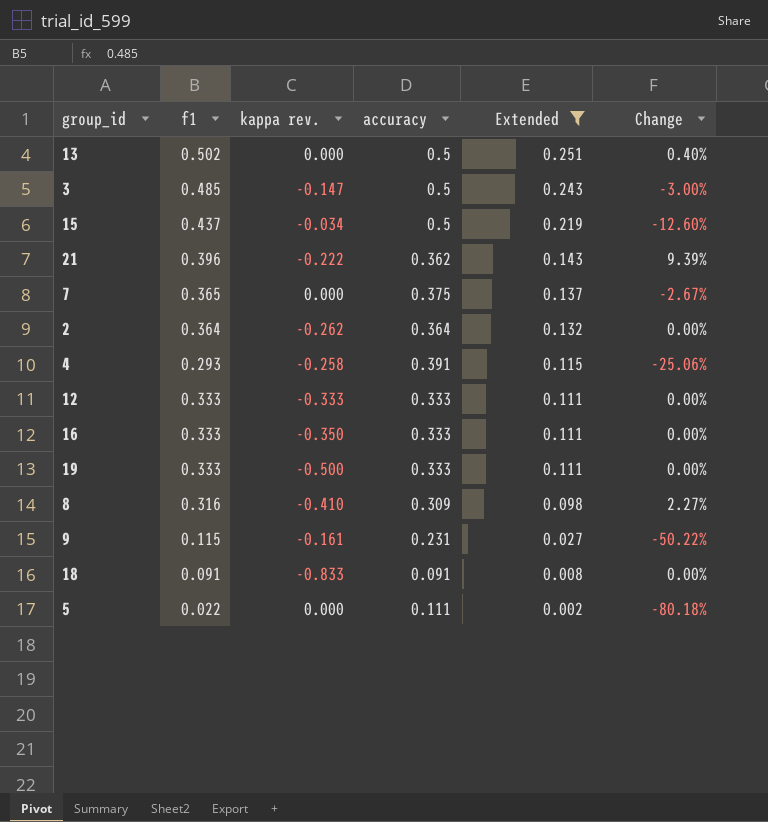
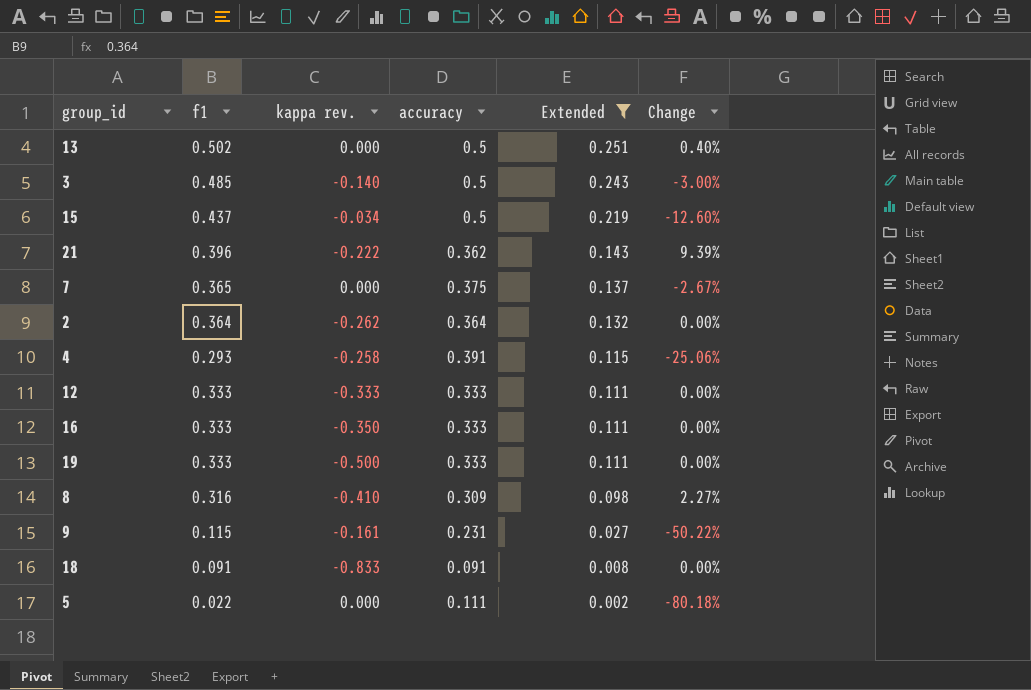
3 | kappa rev.: -0.147 -> -0.140

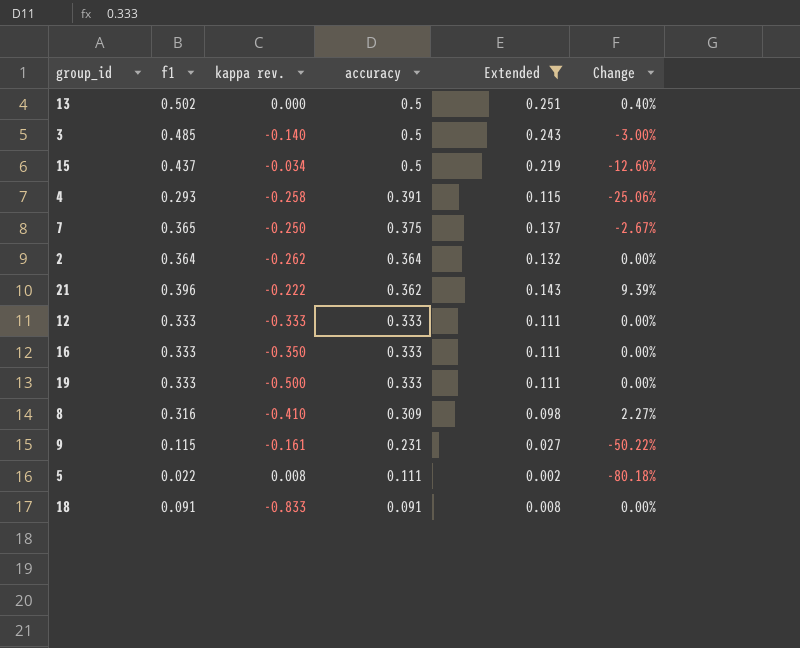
row order: Extended descending -> accuracy descending
7 | kappa rev.: 0.000 -> -0.250
5 | kappa rev.: 0.000 -> 0.008

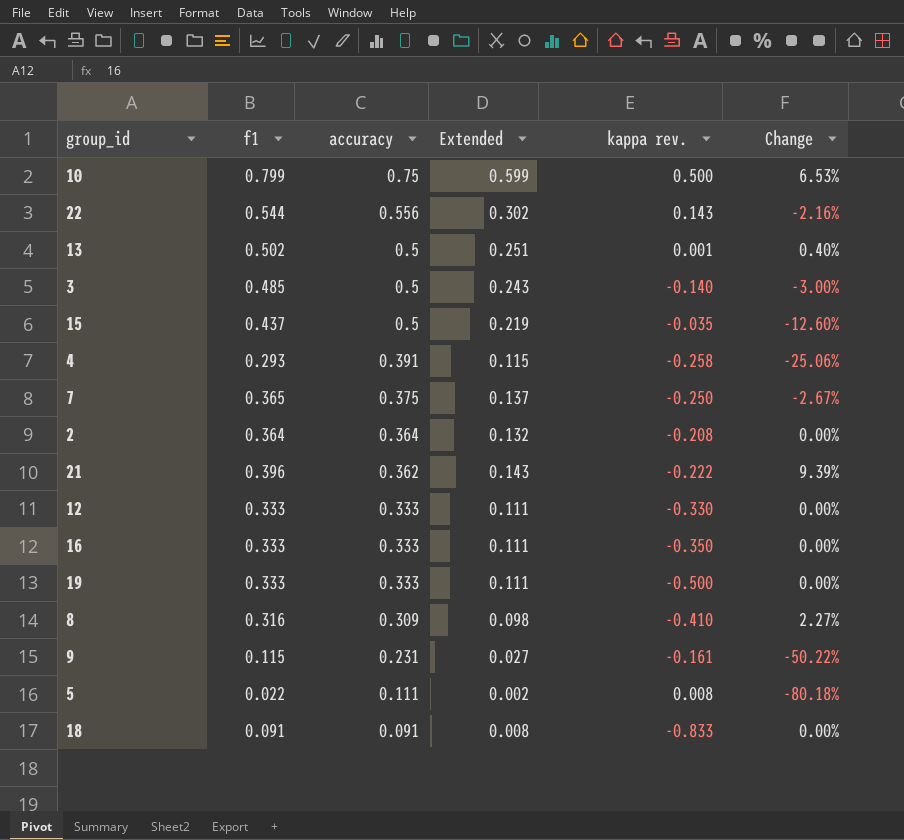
filter: Extended <= 0.251 -> none
column kappa rev. | position: 3 -> 5
13 | kappa rev.: 0.000 -> 0.001
15 | kappa rev.: -0.034 -> -0.035
2 | kappa rev.: -0.262 -> -0.208
12 | kappa rev.: -0.333 -> -0.330

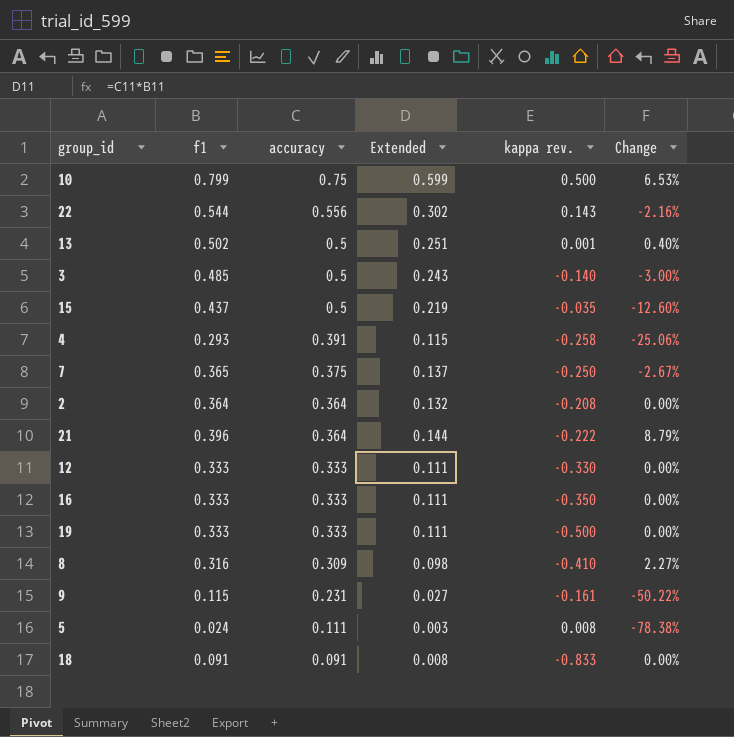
21 | accuracy: 0.362 -> 0.364
21 | Extended: 0.143 -> 0.144
21 | Change: 9.39% -> 8.79%
5 | f1: 0.022 -> 0.024
5 | Extended: 0.002 -> 0.003
5 | Change: -80.18% -> -78.38%

